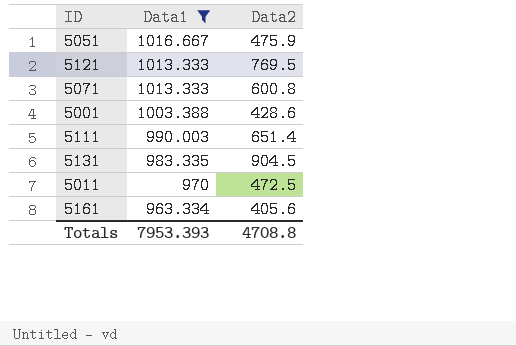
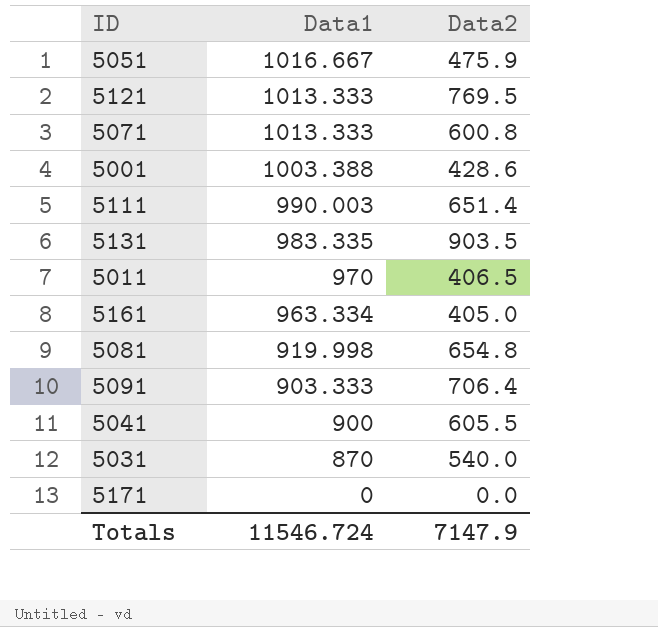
filter: Data1 >= 963.334 -> none
5131 | Data2: 904.5 -> 903.5
5011 | Data2: 472.5 -> 406.5
5161 | Data2: 405.6 -> 405.0
Totals | Data1: 7953.393 -> 11546.724
Totals | Data2: 4708.8 -> 7147.9

